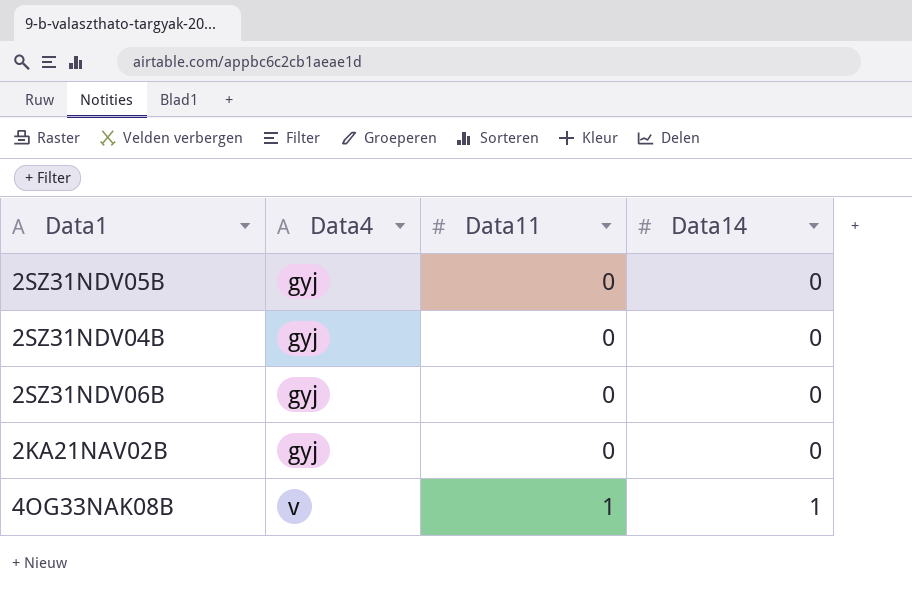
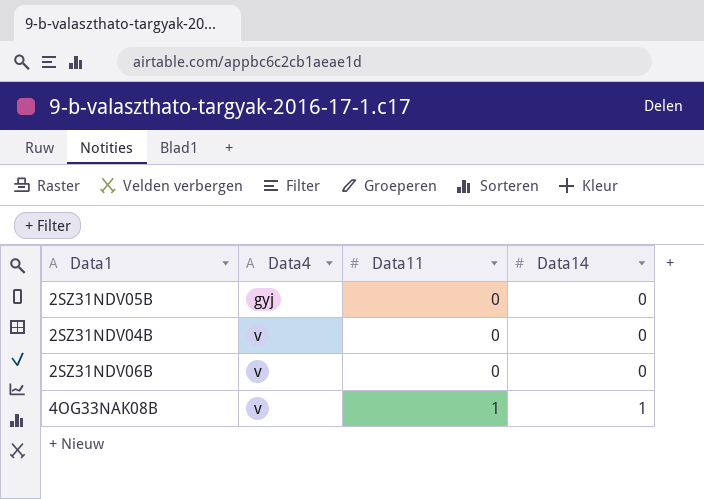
row 2KA21NAV02B: gyj | 0 | 0 -> none
2SZ31NDV04B | Data4: gyj -> v
2SZ31NDV06B | Data4: gyj -> v

